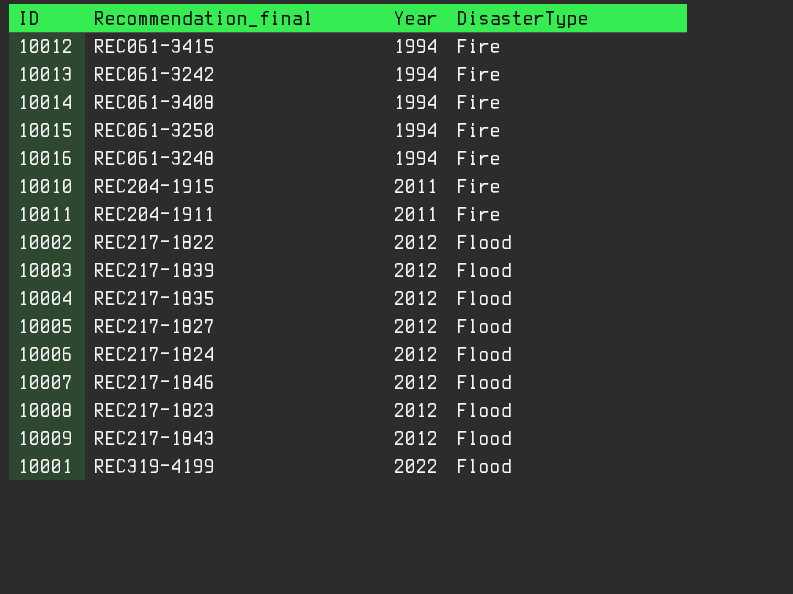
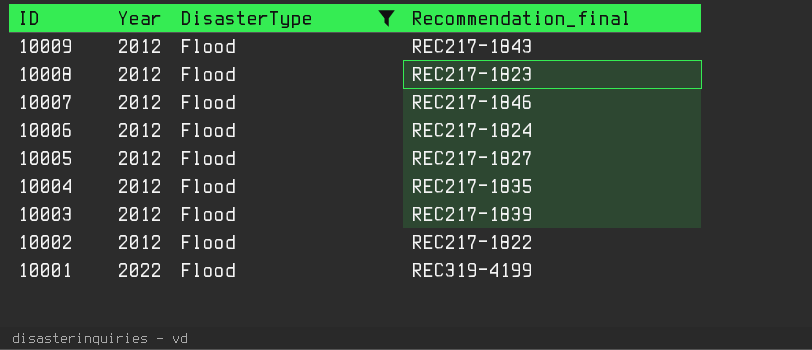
filter: none -> DisasterType = Flood
row order: Year ascending -> ID descending
column Recommendation_final | position: 2 -> 4

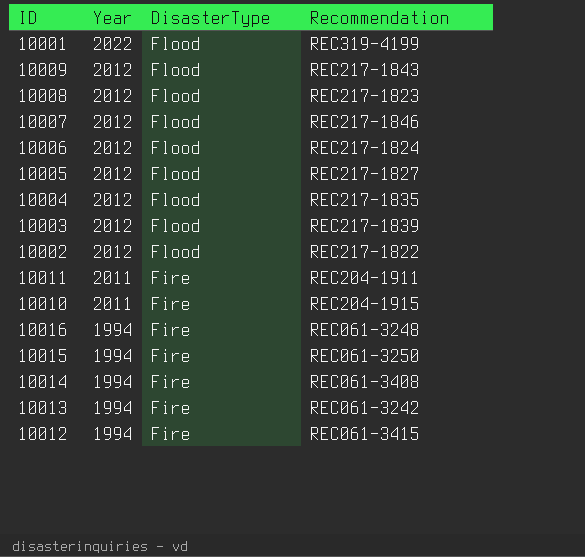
filter: DisasterType = Flood -> none
row order: ID descending -> Year descending
column name: Recommendation_final -> Recommendation

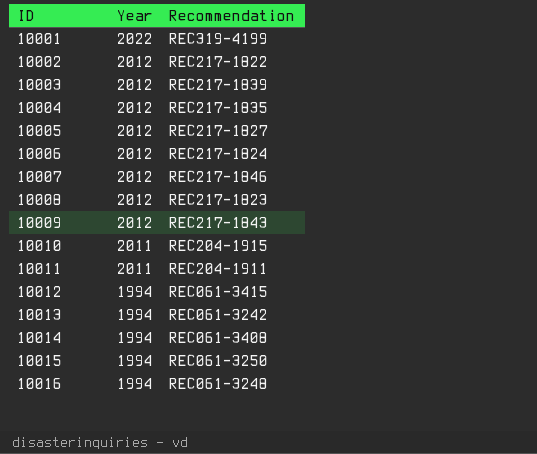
row order: Year descending -> ID ascending
column DisasterType | position: 3 -> none

